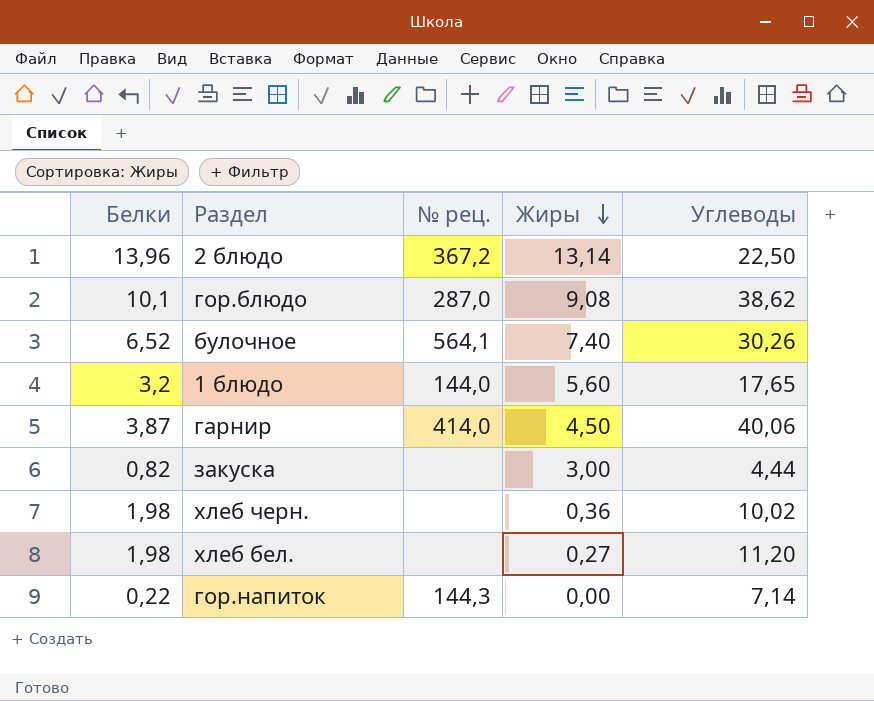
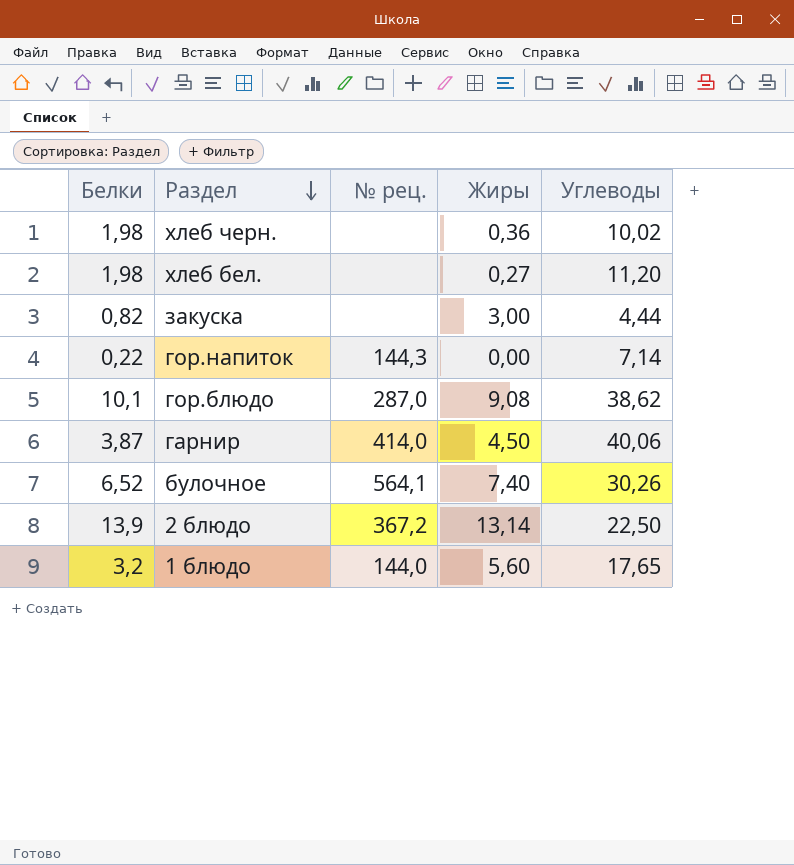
row order: Жиры descending -> Раздел descending
2 блюдо | Белки: 13,96 -> 13,9

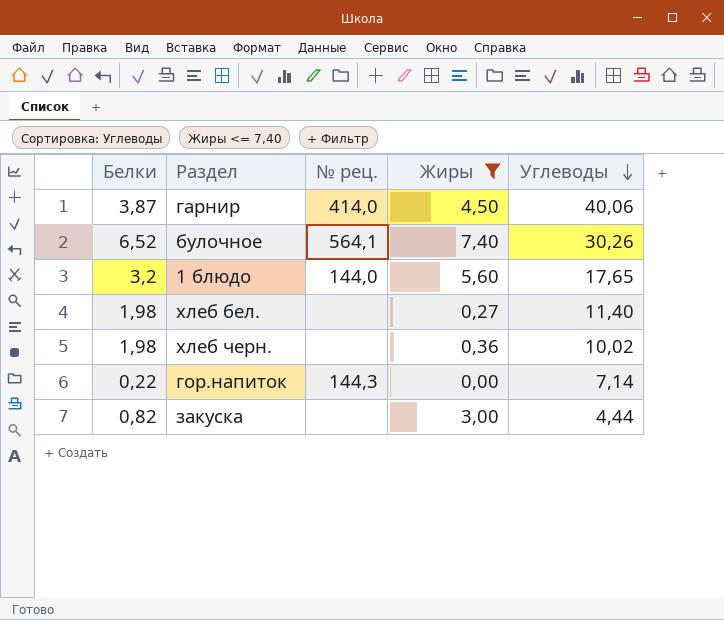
filter: none -> Жиры <= 7,40
row order: Раздел descending -> Углеводы descending
хлеб бел. | Углеводы: 11,20 -> 11,40

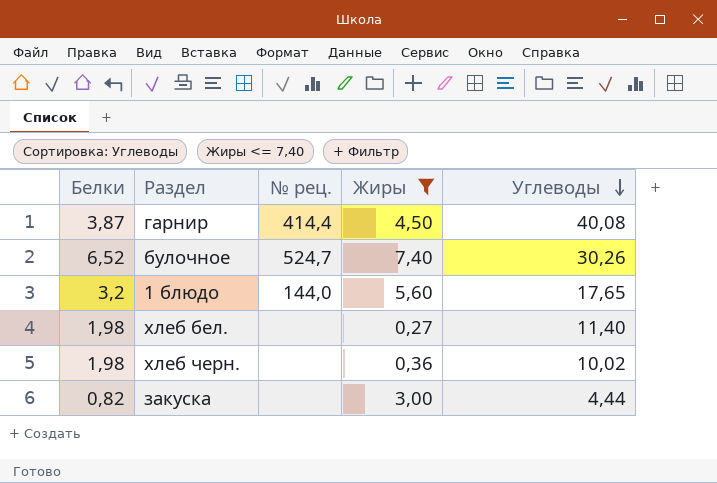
row гор.напиток: 0,22 | 144,3 | 0,00 | 7,14 -> none
гарнир | № рец.: 414,0 -> 414,4
гарнир | Углеводы: 40,06 -> 40,08
булочное | № рец.: 564,1 -> 524,7

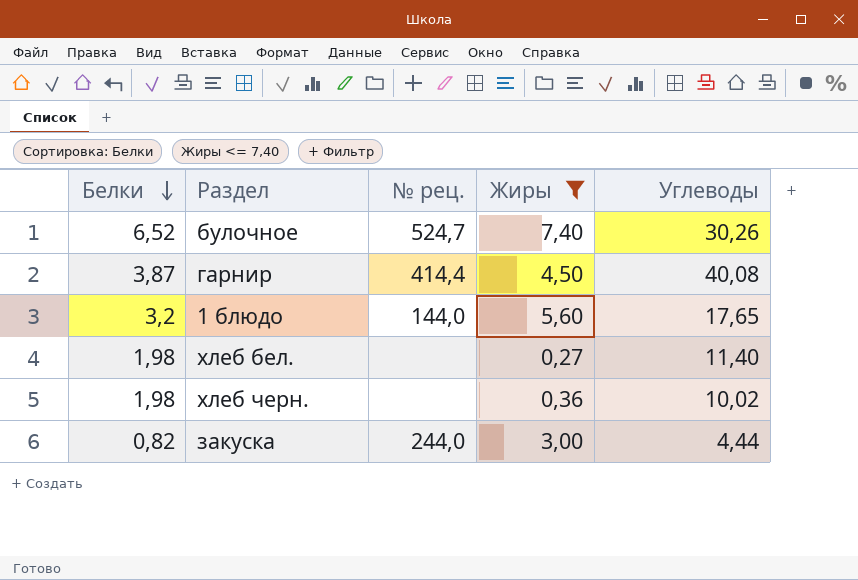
row order: Углеводы descending -> Белки descending
закуска | № рец.: none -> 244,0

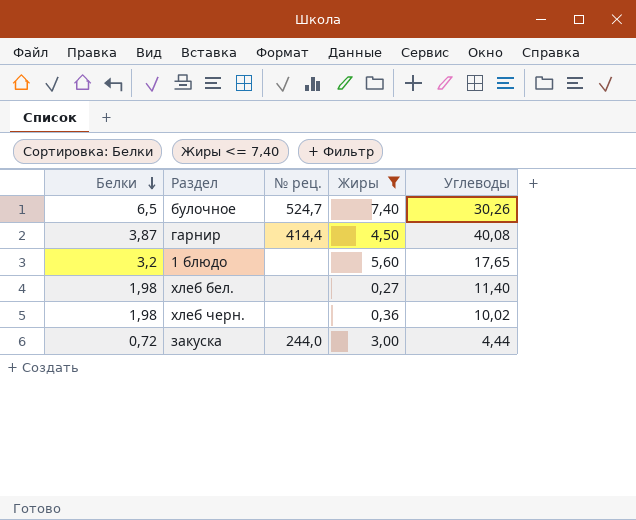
булочное | Белки: 6,52 -> 6,5
1 блюдо | № рец.: 144,0 -> none
закуска | Белки: 0,82 -> 0,72

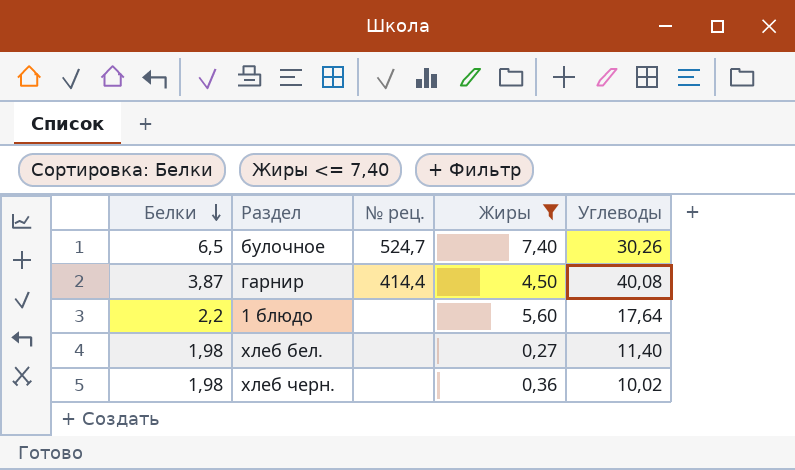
row закуска: 0,72 | 244,0 | 3,00 | 4,44 -> none
1 блюдо | Белки: 3,2 -> 2,2
1 блюдо | Углеводы: 17,65 -> 17,64

